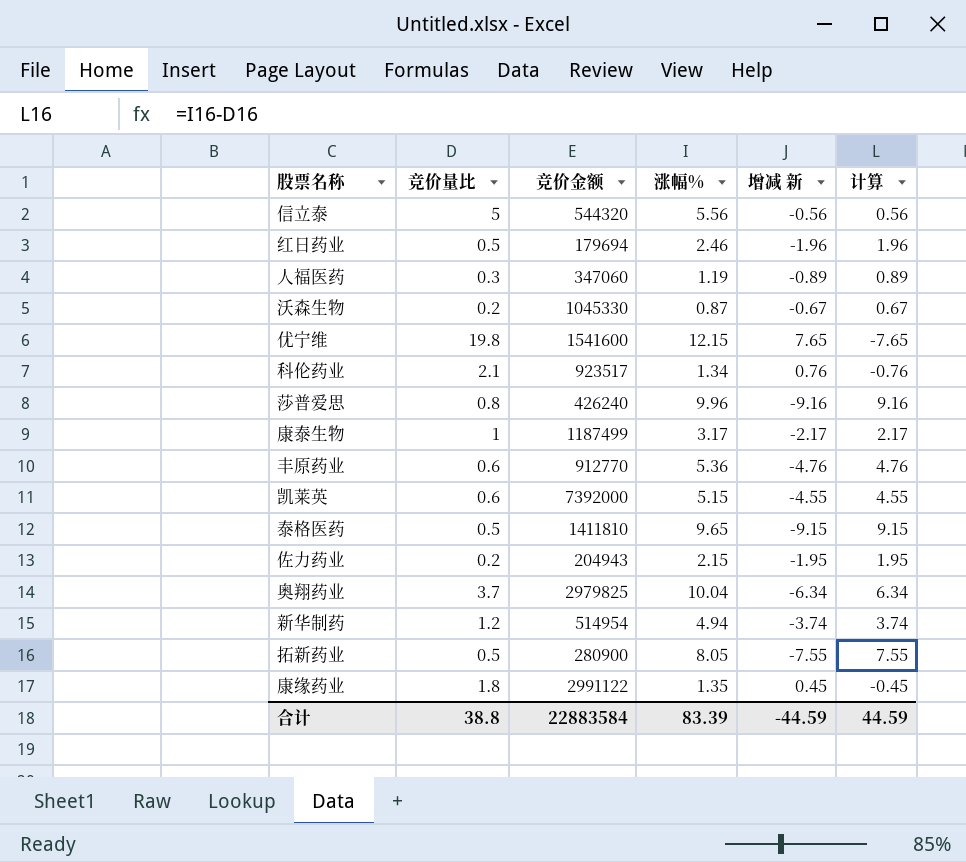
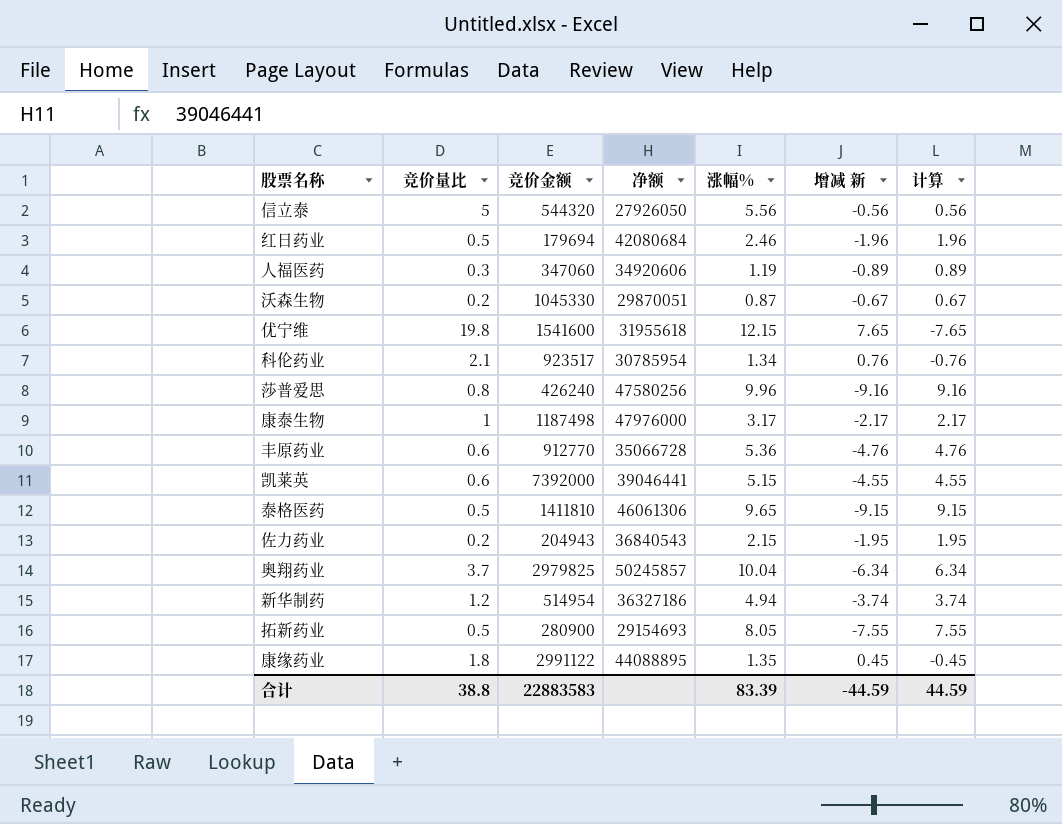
column 净额 | position: none -> 4
康泰生物 | 竞价金额: 1187499 -> 1187498
合计 | 竞价金额: 22883584 -> 22883583

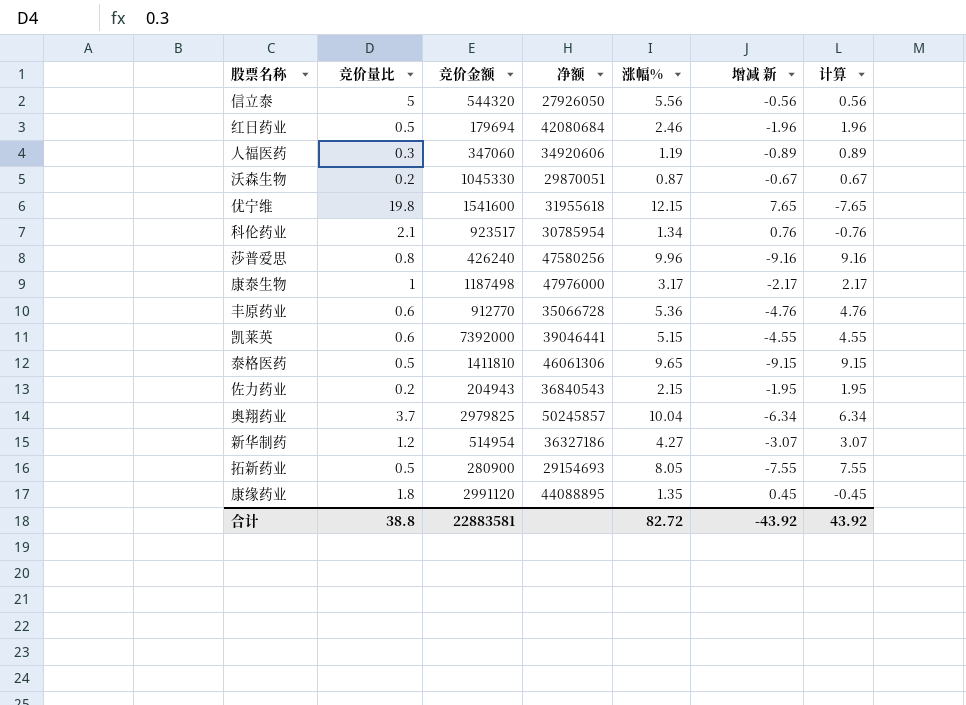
新华制药 | 涨幅%: 4.94 -> 4.27
新华制药 | 增减 新: -3.74 -> -3.07
新华制药 | 计算: 3.74 -> 3.07
康缘药业 | 竞价金额: 2991122 -> 2991120
合计 | 竞价金额: 22883583 -> 22883581
合计 | 涨幅%: 83.39 -> 82.72
合计 | 增减 新: -44.59 -> -43.92
合计 | 计算: 44.59 -> 43.92

